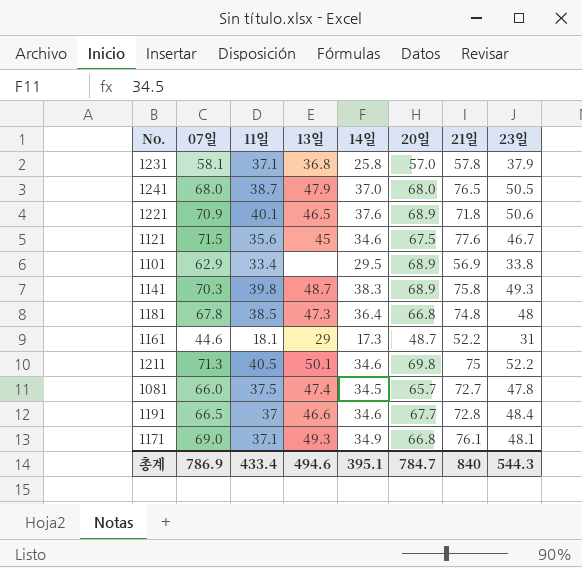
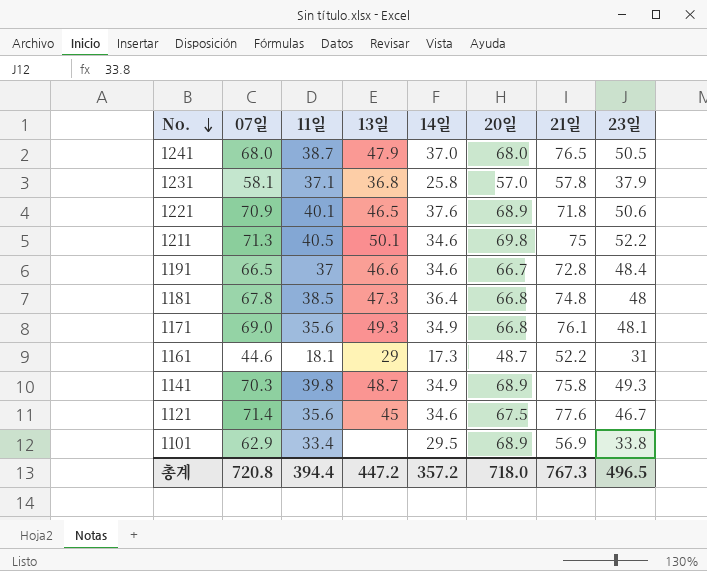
row order: none -> No. descending
row 1081: 66.0 | 37.5 | 47.4 | 34.5 | 65.7 | 72.7 | 47.8 -> none
1191 | 20일: 67.7 -> 66.7
1171 | 11일: 37.1 -> 35.6
1141 | 14일: 38.3 -> 34.9
1121 | 07일: 71.5 -> 71.4
총계 | 07일: 786.9 -> 720.8
총계 | 11일: 433.4 -> 394.4
총계 | 13일: 494.6 -> 447.2
총계 | 14일: 395.1 -> 357.2
총계 | 20일: 784.7 -> 718.0
총계 | 21일: 840 -> 767.3
총계 | 23일: 544.3 -> 496.5

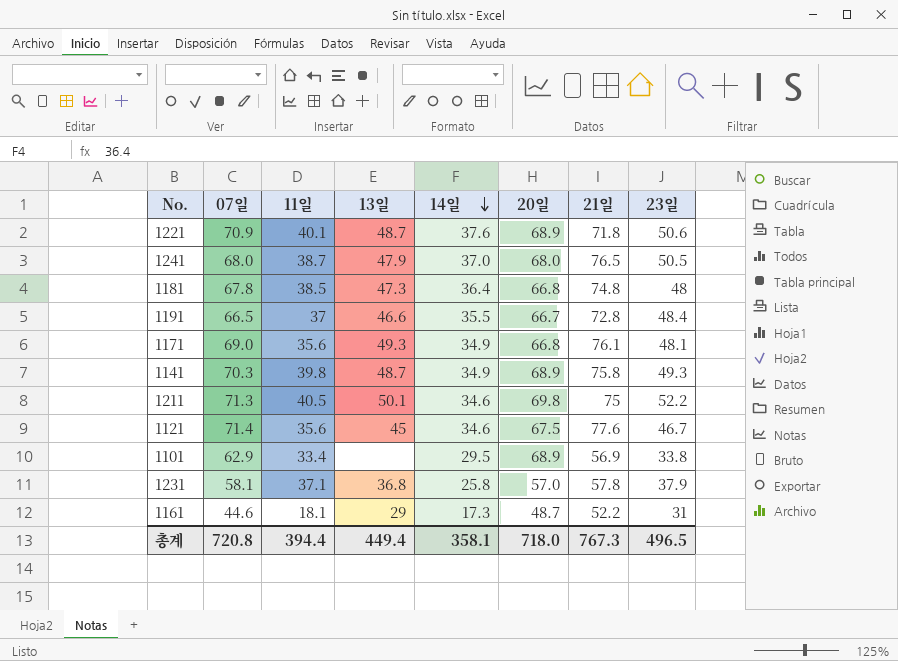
row order: No. descending -> 14일 descending
1221 | 13일: 46.5 -> 48.7
1191 | 14일: 34.6 -> 35.5
총계 | 13일: 447.2 -> 449.4
총계 | 14일: 357.2 -> 358.1

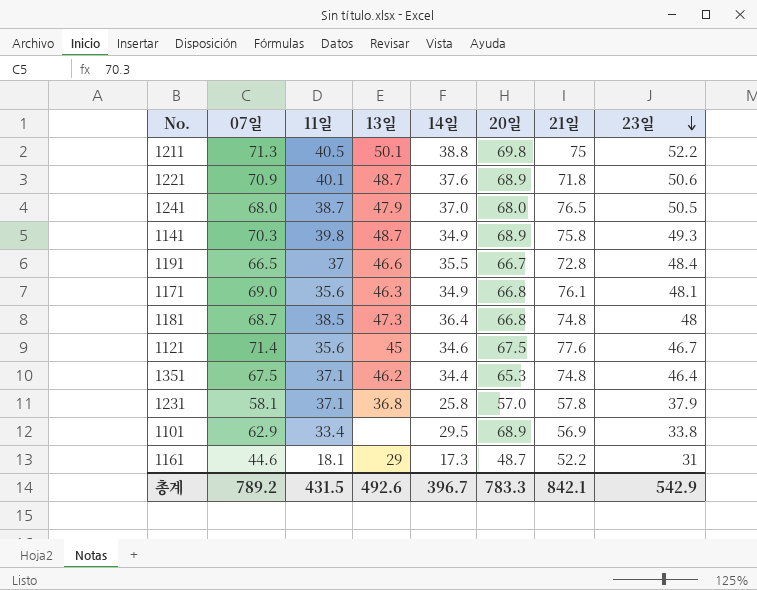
row order: 14일 descending -> 23일 descending
1211 | 14일: 34.6 -> 38.8
1171 | 13일: 49.3 -> 46.3
1181 | 07일: 67.8 -> 68.7
row 1351: none -> 67.5 | 37.1 | 46.2 | 34.4 | 65.3 | 74.8 | 46.4
총계 | 07일: 720.8 -> 789.2
총계 | 11일: 394.4 -> 431.5
총계 | 13일: 449.4 -> 492.6
총계 | 14일: 358.1 -> 396.7
총계 | 20일: 718.0 -> 783.3
총계 | 21일: 767.3 -> 842.1
총계 | 23일: 496.5 -> 542.9

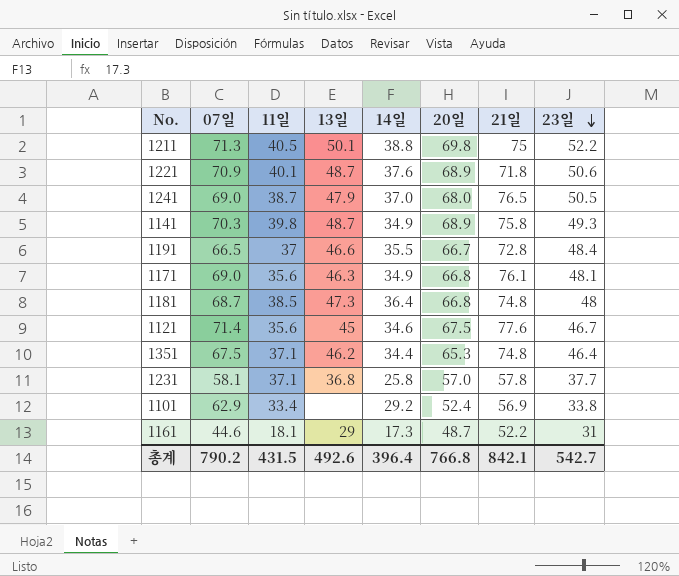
1241 | 07일: 68.0 -> 69.0
1231 | 23일: 37.9 -> 37.7
1101 | 14일: 29.5 -> 29.2
1101 | 20일: 68.9 -> 52.4
총계 | 07일: 789.2 -> 790.2
총계 | 14일: 396.7 -> 396.4
총계 | 20일: 783.3 -> 766.8
총계 | 23일: 542.9 -> 542.7

